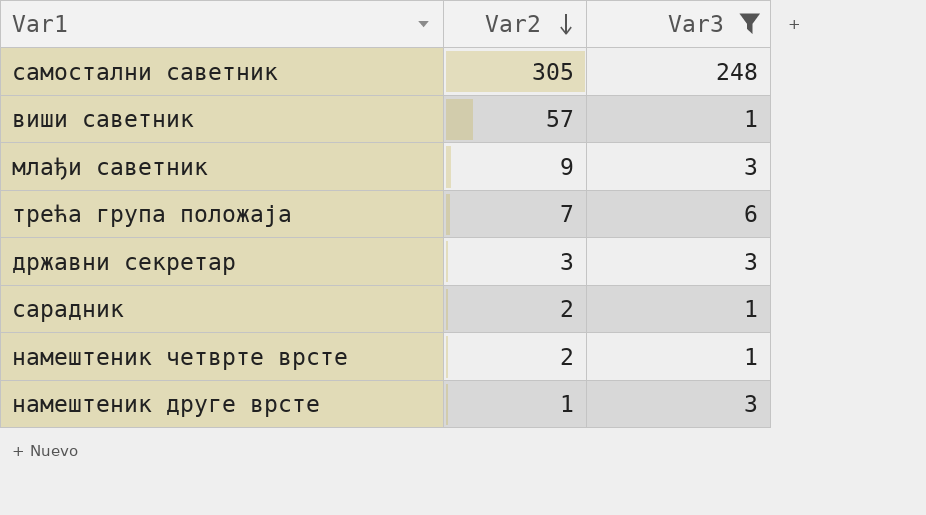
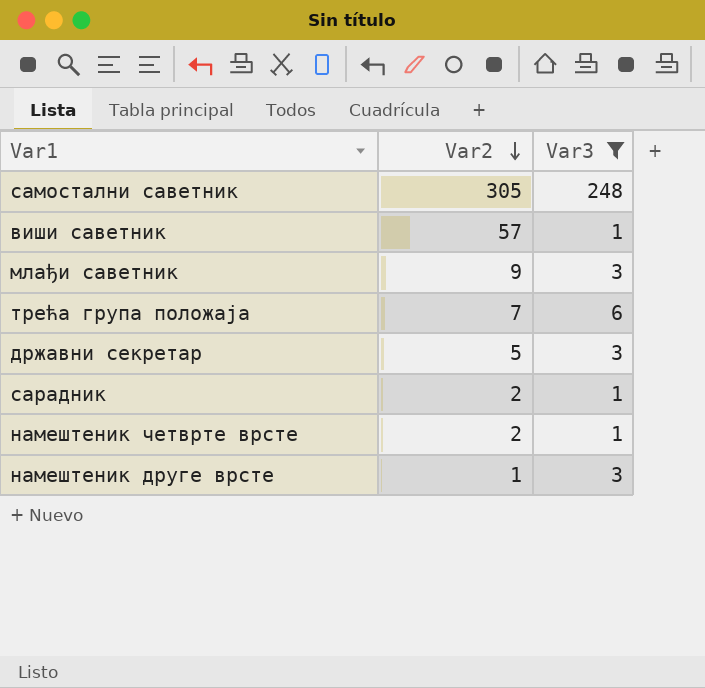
државни секретар | Var2: 3 -> 5

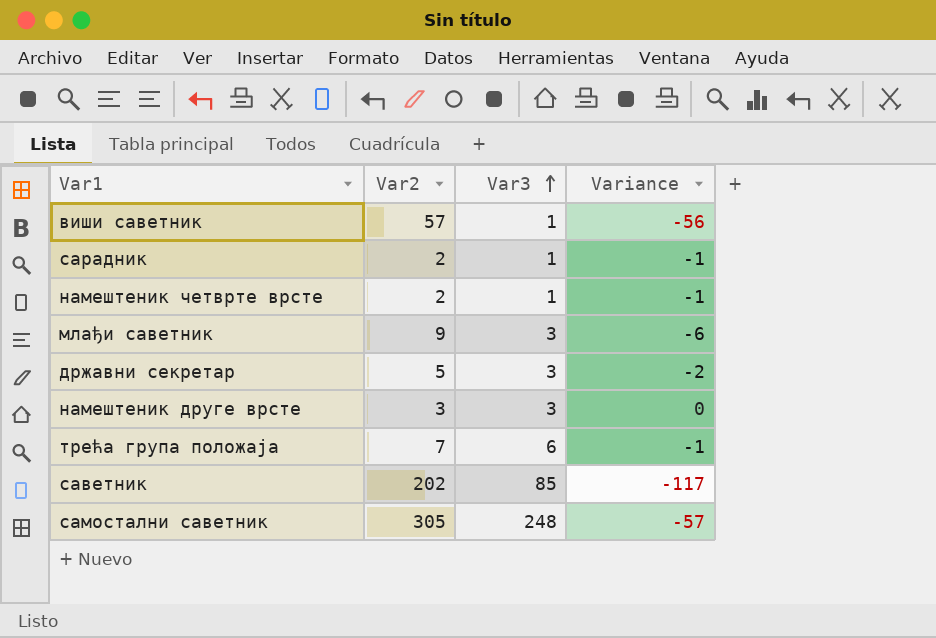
filter: Var3 != 85 -> none
row order: Var2 descending -> Var3 ascending
column Variance | formula: none -> [Var3] - [Var2]
намештеник друге врсте | Var2: 1 -> 3

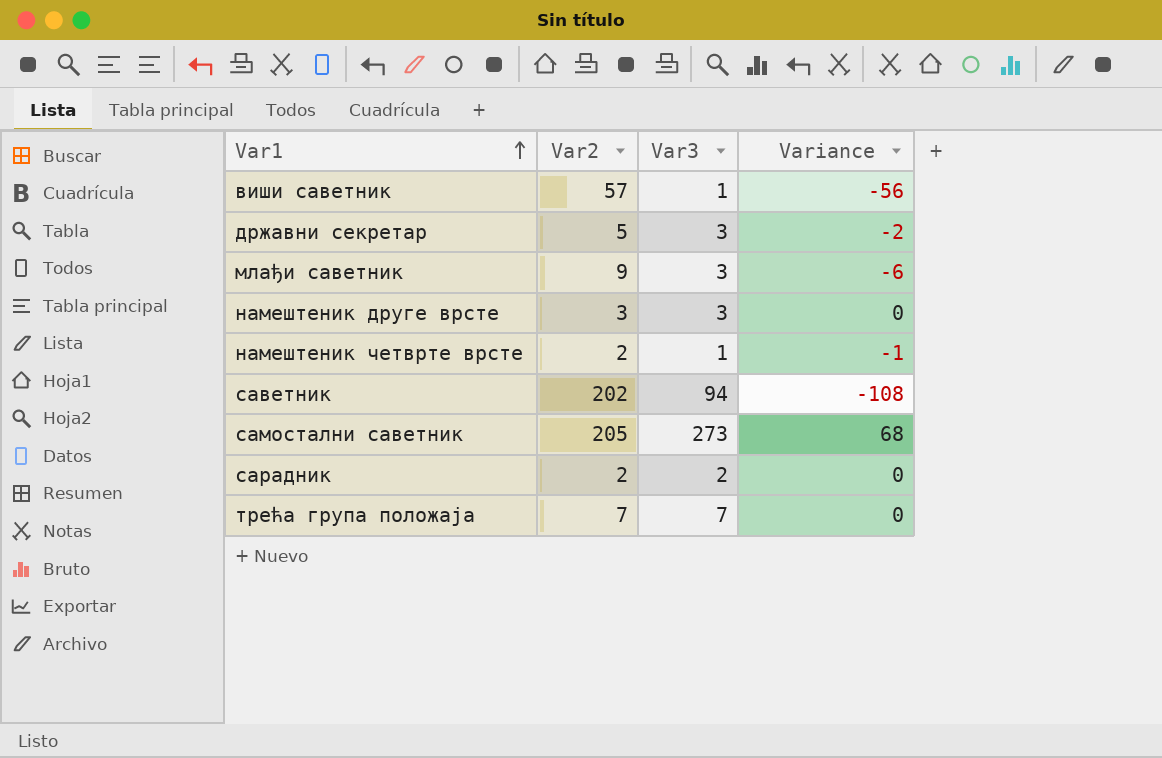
row order: Var3 ascending -> Var1 ascending
саветник | Var3: 85 -> 94
саветник | Variance: -117 -> -108
самостални саветник | Var2: 305 -> 205
самостални саветник | Var3: 248 -> 273
самостални саветник | Variance: -57 -> 68
сарадник | Var3: 1 -> 2
сарадник | Variance: -1 -> 0
трећа група положаја | Var3: 6 -> 7
трећа група положаја | Variance: -1 -> 0

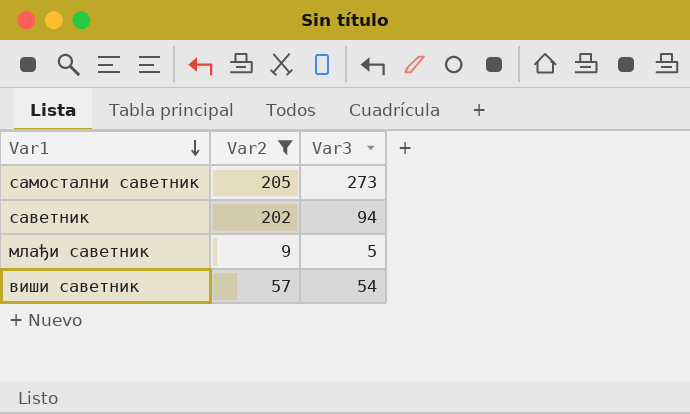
filter: none -> Var2 >= 9
row order: Var1 ascending -> Var1 descending
column Variance | formula: [Var3] - [Var2] -> none
млађи саветник | Var3: 3 -> 5
виши саветник | Var3: 1 -> 54

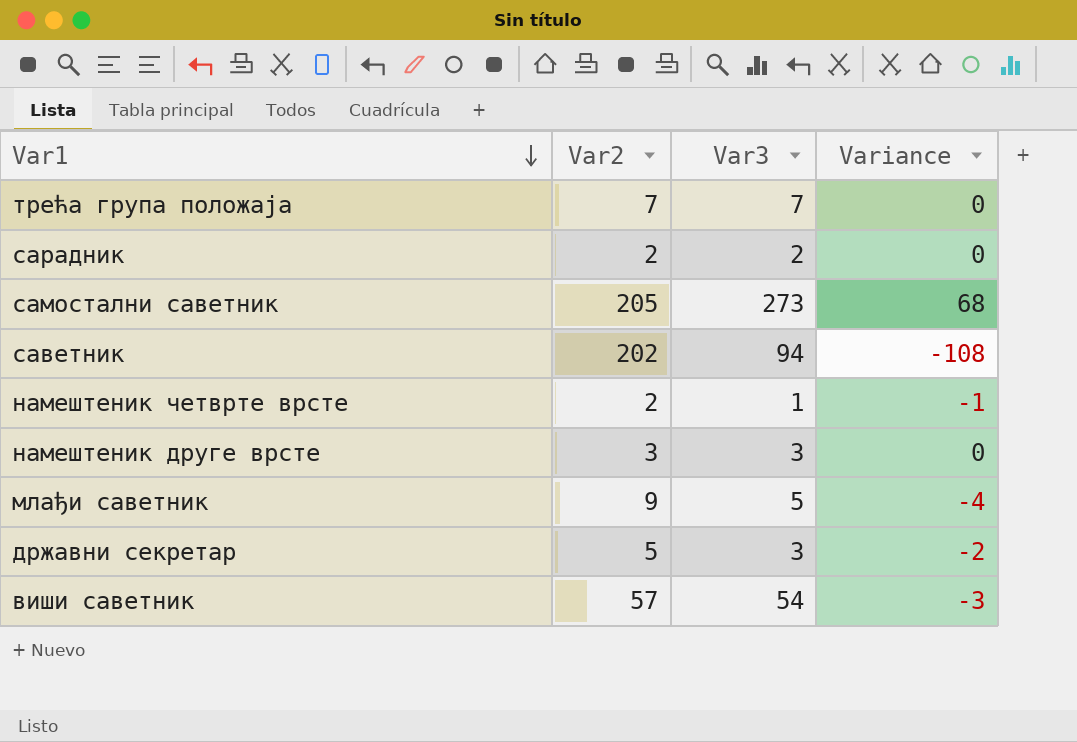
filter: Var2 >= 9 -> none
column Variance | formula: none -> [Var3] - [Var2]

